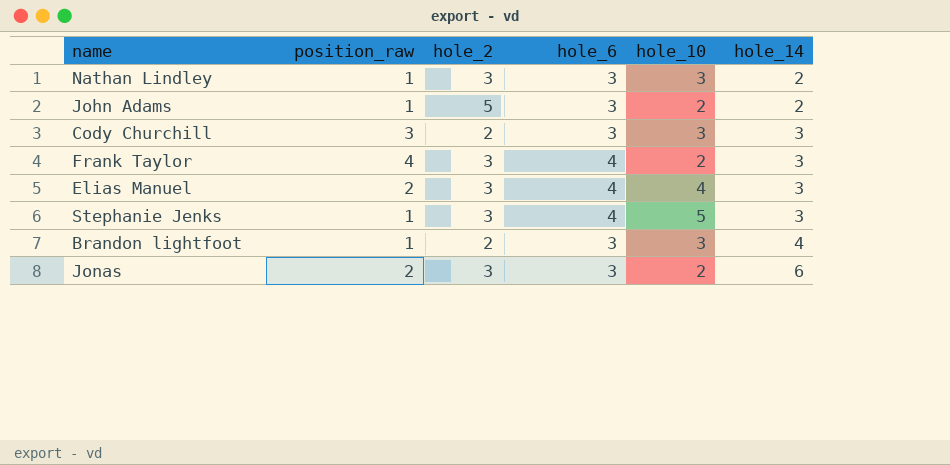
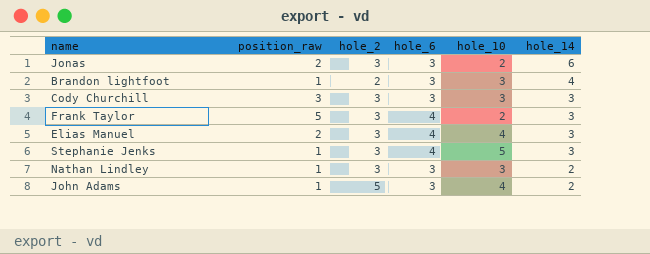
row order: hole_14 ascending -> hole_14 descending
Cody Churchill | hole_2: 2 -> 3
Frank Taylor | position_raw: 4 -> 5
John Adams | hole_10: 2 -> 4

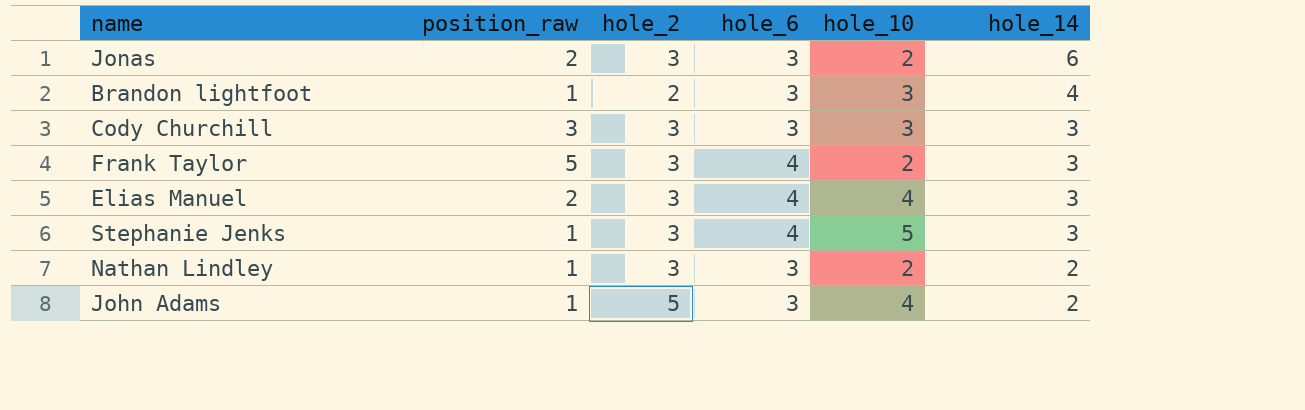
Nathan Lindley | hole_10: 3 -> 2

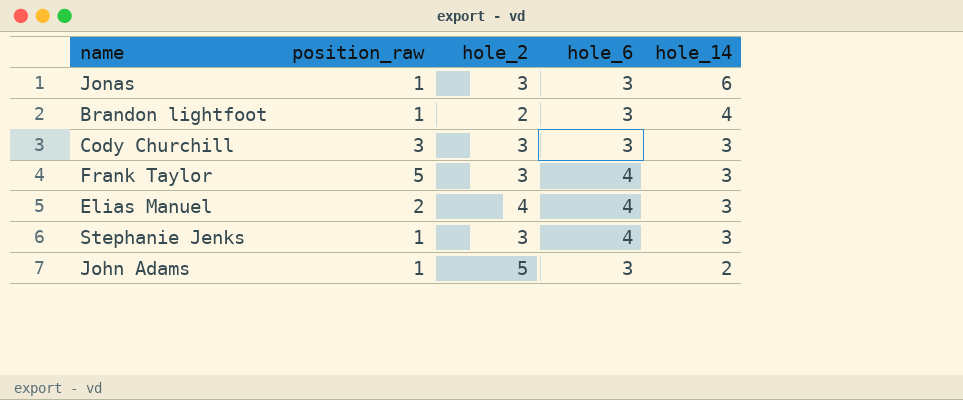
column hole_10 | position: 5 -> none
row Nathan Lindley: 1 | 3 | 3 | 2 | 2 -> none
Jonas | position_raw: 2 -> 1
Elias Manuel | hole_2: 3 -> 4

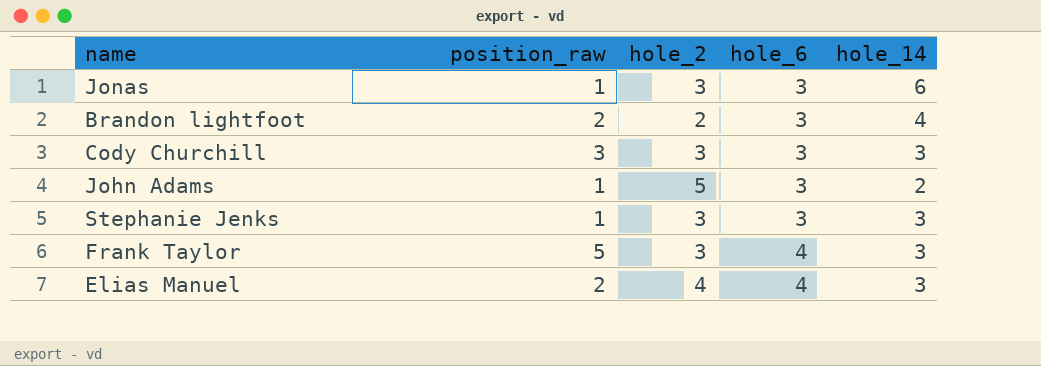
row order: hole_14 descending -> hole_6 ascending
Brandon lightfoot | position_raw: 1 -> 2
Stephanie Jenks | hole_6: 4 -> 3

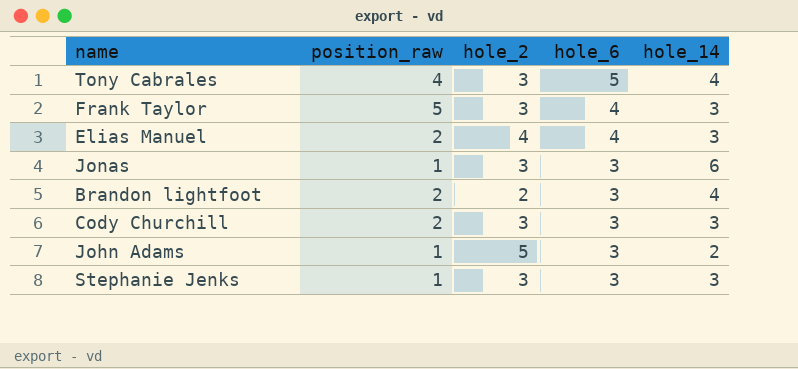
row order: hole_6 ascending -> hole_6 descending
row Tony Cabrales: none -> 4 | 3 | 5 | 4
Cody Churchill | position_raw: 3 -> 2

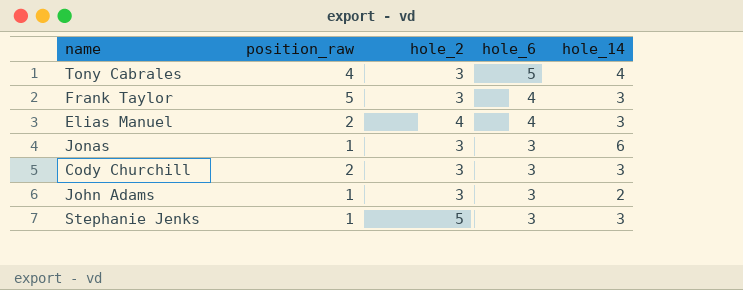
row Brandon lightfoot: 2 | 2 | 3 | 4 -> none
John Adams | hole_2: 5 -> 3
Stephanie Jenks | hole_2: 3 -> 5

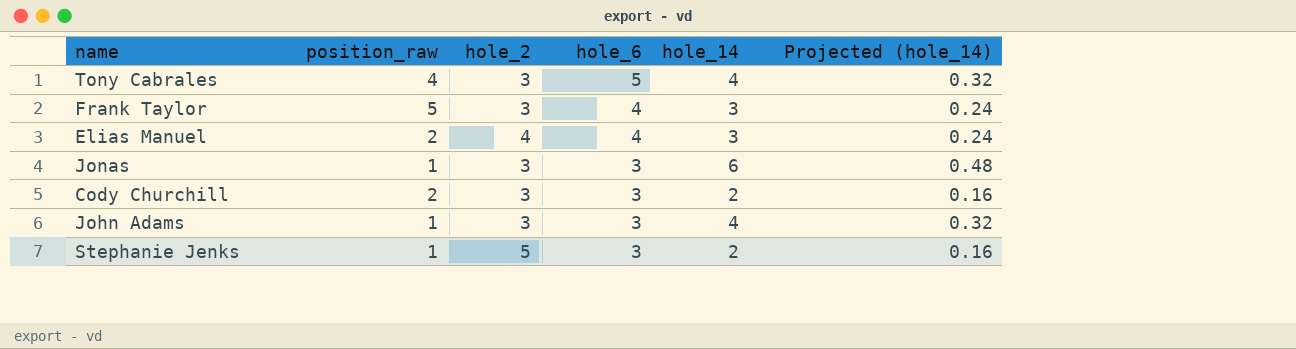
column Projected (hole_14) | formula: none -> [hole_14] * 0.08
Cody Churchill | hole_14: 3 -> 2
John Adams | hole_14: 2 -> 4
Stephanie Jenks | hole_14: 3 -> 2

